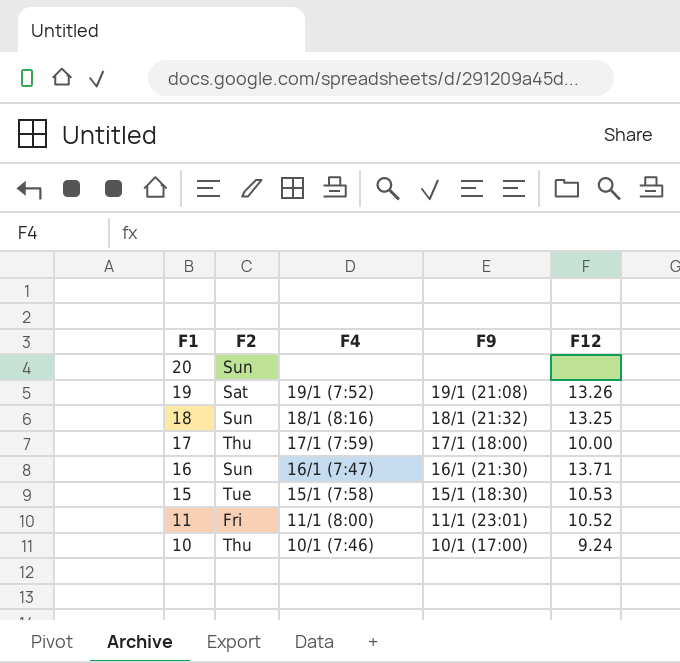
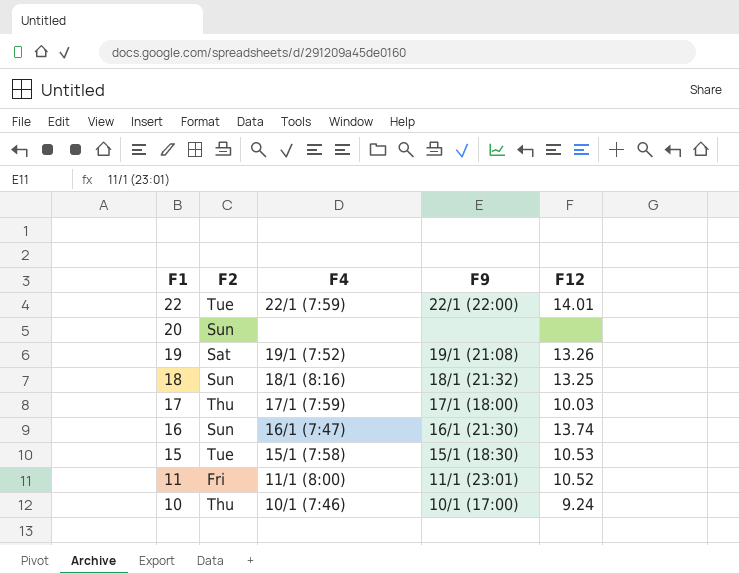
row 22: none -> Tue | 22/1 (7:59) | 22/1 (22:00) | 14.01
17 | F12: 10.00 -> 10.03
16 | F12: 13.71 -> 13.74

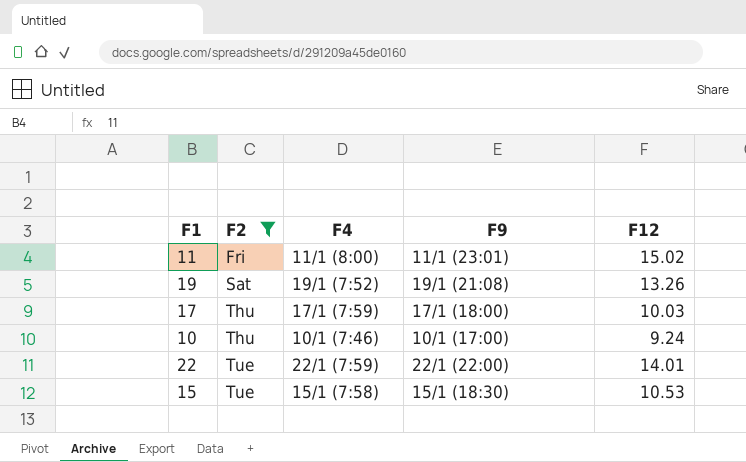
filter: none -> F2 != Sun
row order: F1 descending -> F2 ascending
11 | F12: 10.52 -> 15.02

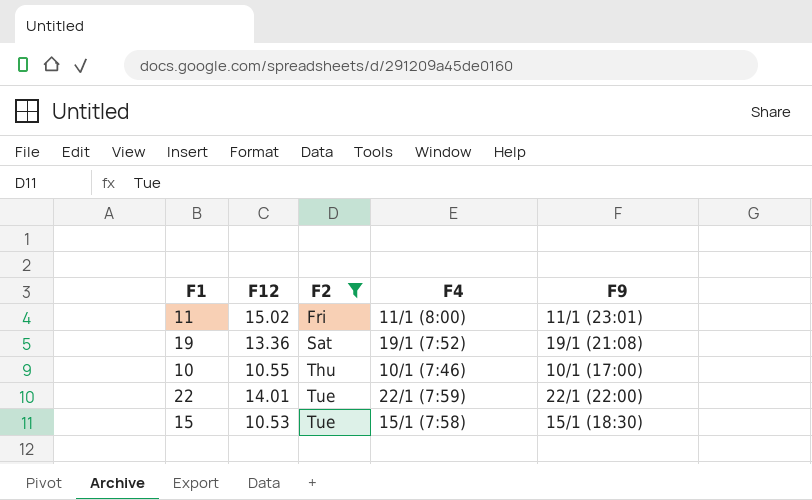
column F12 | position: 5 -> 2
row 17: Thu | 17/1 (7:59) | 17/1 (18:00) | 10.03 -> none
19 | F12: 13.26 -> 13.36
10 | F12: 9.24 -> 10.55

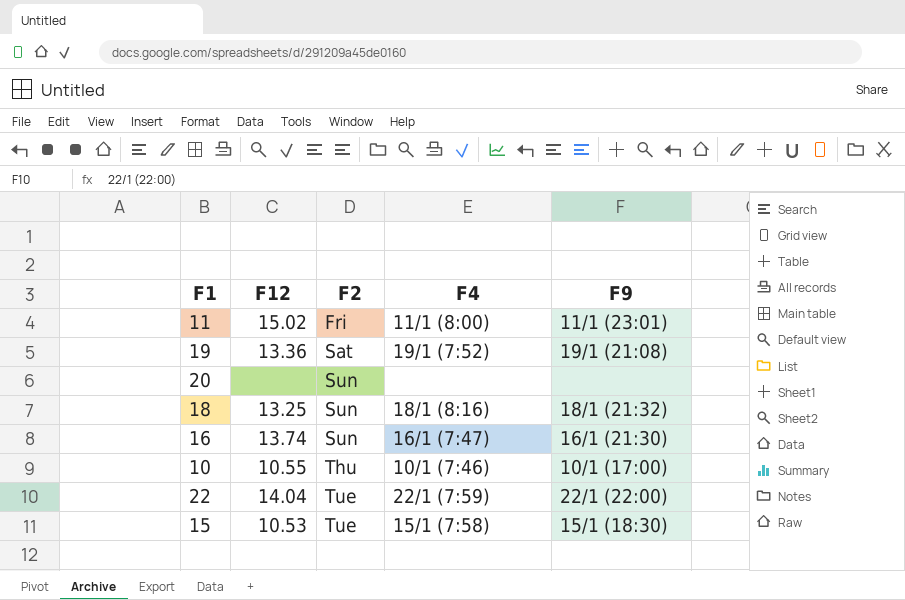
filter: F2 != Sun -> none
22 | F12: 14.01 -> 14.04

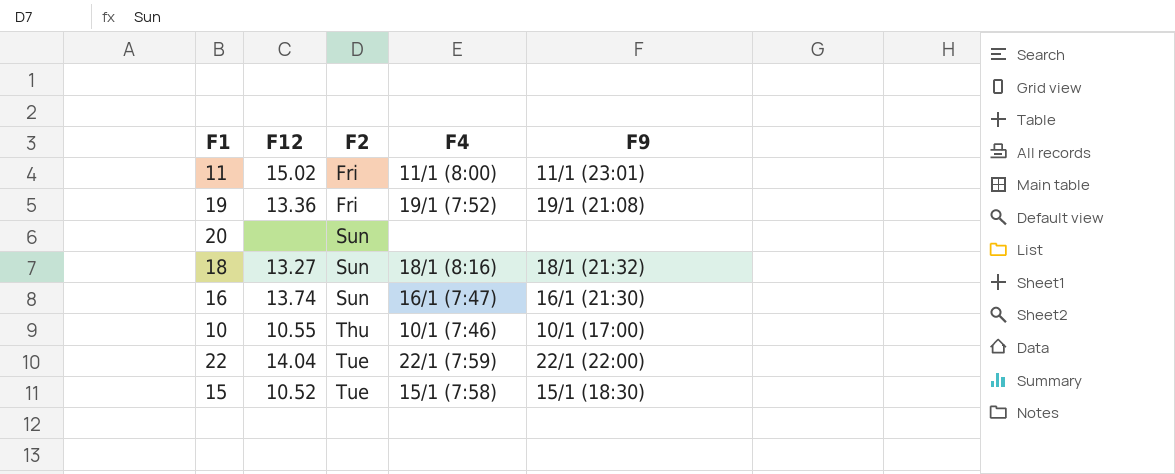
19 | F2: Sat -> Fri
18 | F12: 13.25 -> 13.27
15 | F12: 10.53 -> 10.52

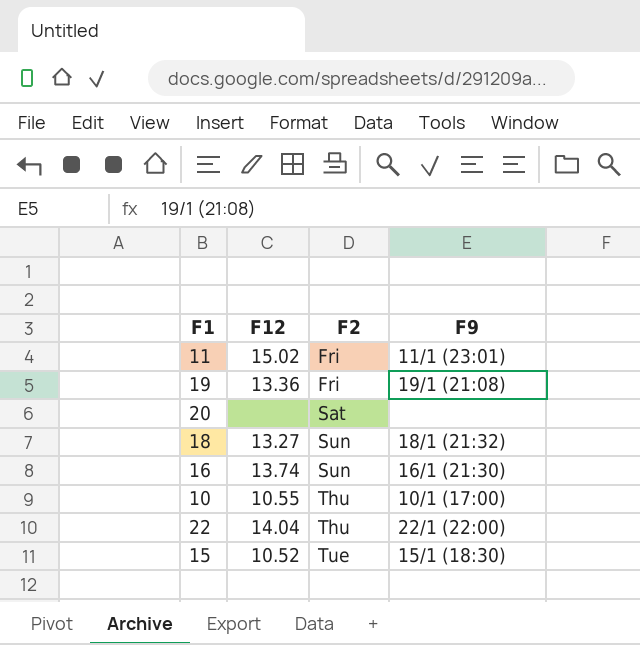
column F4 | position: 4 -> none
20 | F2: Sun -> Sat
22 | F2: Tue -> Thu

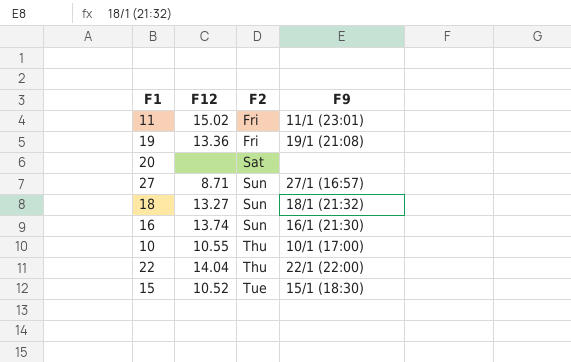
row 27: none -> 8.71 | Sun | 27/1 (16:57)

